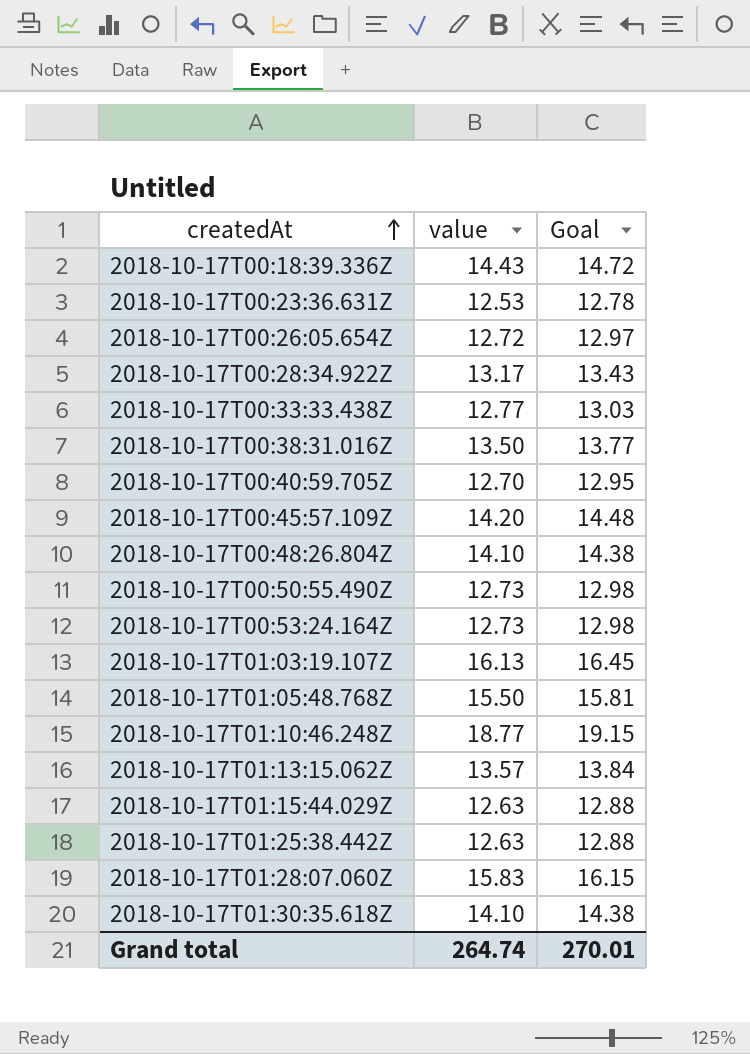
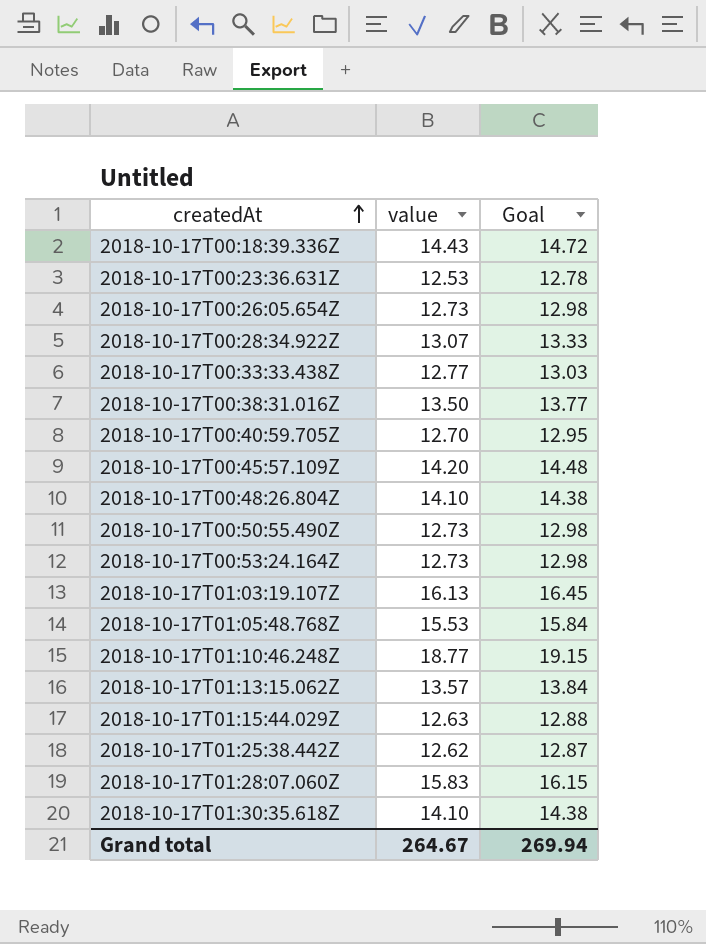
2018-10-17T00:26:05.654Z | value: 12.72 -> 12.73
2018-10-17T00:26:05.654Z | Goal: 12.97 -> 12.98
2018-10-17T00:28:34.922Z | value: 13.17 -> 13.07
2018-10-17T00:28:34.922Z | Goal: 13.43 -> 13.33
2018-10-17T01:05:48.768Z | value: 15.50 -> 15.53
2018-10-17T01:05:48.768Z | Goal: 15.81 -> 15.84
2018-10-17T01:25:38.442Z | value: 12.63 -> 12.62
2018-10-17T01:25:38.442Z | Goal: 12.88 -> 12.87
Grand total | value: 264.74 -> 264.67
Grand total | Goal: 270.01 -> 269.94

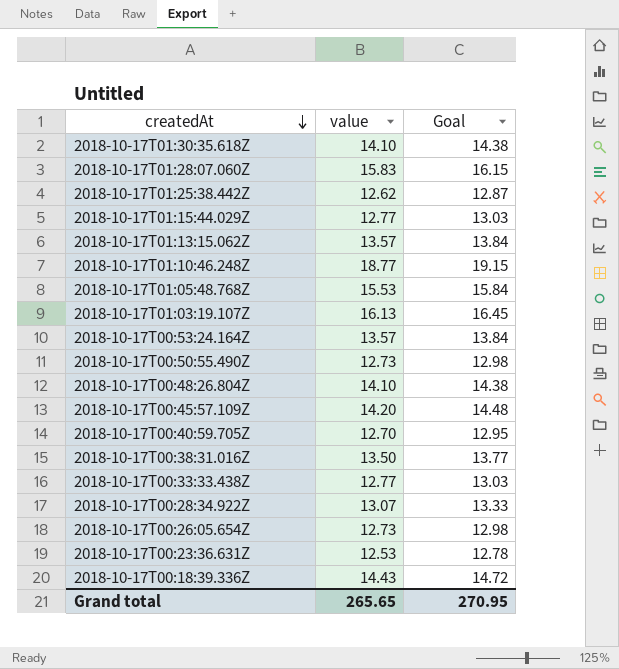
row order: createdAt ascending -> createdAt descending
2018-10-17T01:15:44.029Z | value: 12.63 -> 12.77
2018-10-17T01:15:44.029Z | Goal: 12.88 -> 13.03
2018-10-17T00:53:24.164Z | value: 12.73 -> 13.57
2018-10-17T00:53:24.164Z | Goal: 12.98 -> 13.84
Grand total | value: 264.67 -> 265.65
Grand total | Goal: 269.94 -> 270.95

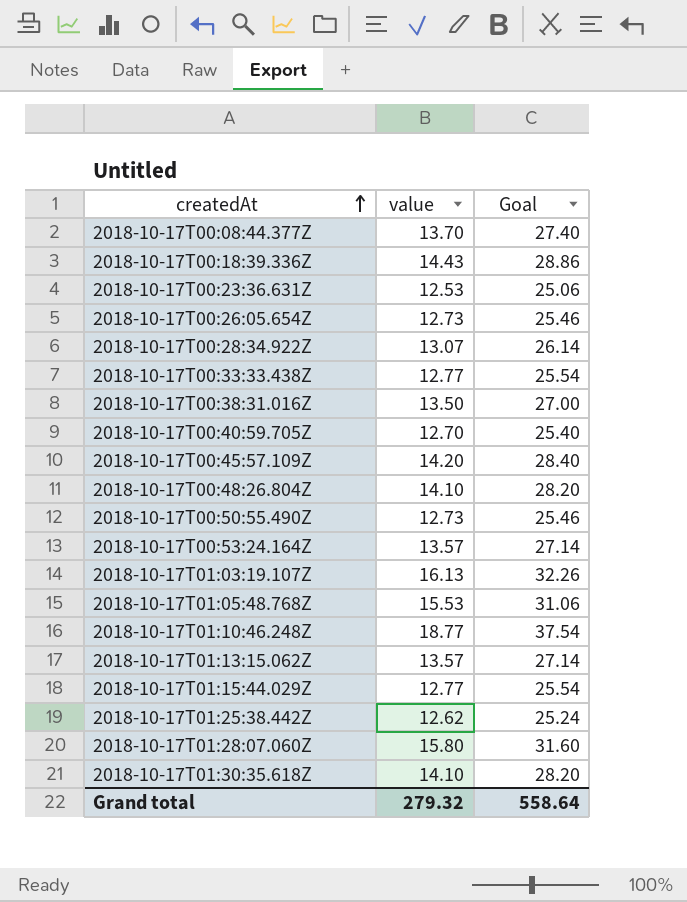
row order: createdAt descending -> createdAt ascending
column Goal | formula: [value] * 1.02 -> [value] * 2
row 2018-10-17T00:08:44.377Z: none -> 13.70 | 27.40
2018-10-17T01:28:07.060Z | value: 15.83 -> 15.80
Grand total | value: 265.65 -> 279.32
Grand total | Goal: 270.95 -> 558.64

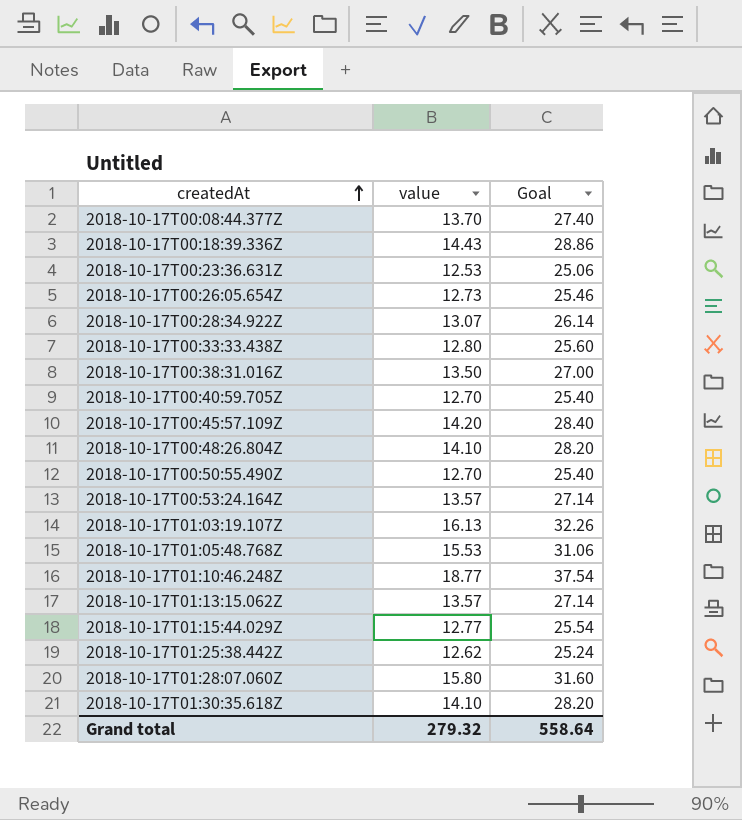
2018-10-17T00:33:33.438Z | value: 12.77 -> 12.80
2018-10-17T00:33:33.438Z | Goal: 25.54 -> 25.60
2018-10-17T00:50:55.490Z | value: 12.73 -> 12.70
2018-10-17T00:50:55.490Z | Goal: 25.46 -> 25.40

